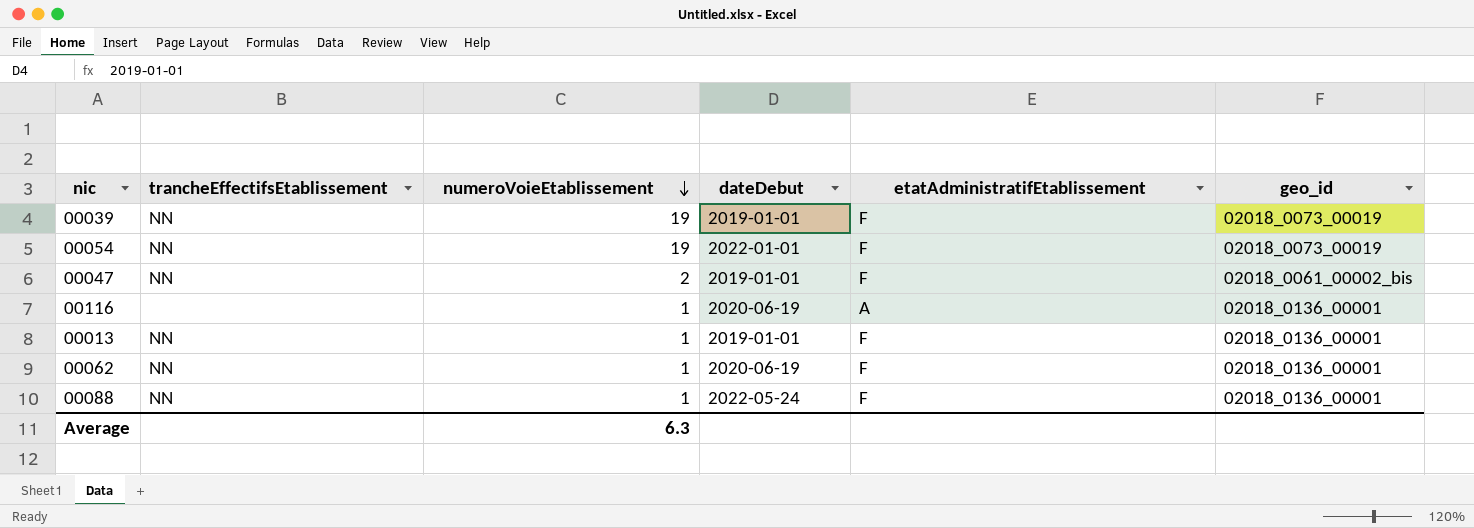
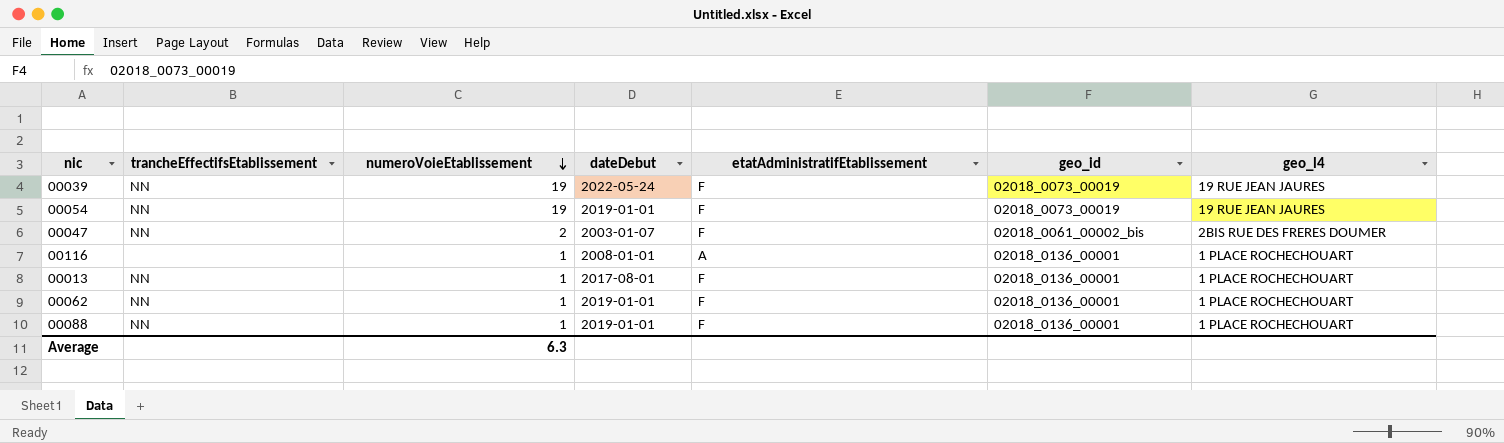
column geo_l4 | position: none -> 7
00039 | dateDebut: 2019-01-01 -> 2022-05-24
00054 | dateDebut: 2022-01-01 -> 2019-01-01
00047 | dateDebut: 2019-01-01 -> 2003-01-07
00116 | dateDebut: 2020-06-19 -> 2008-01-01
00013 | dateDebut: 2019-01-01 -> 2017-08-01
00062 | dateDebut: 2020-06-19 -> 2019-01-01
00088 | dateDebut: 2022-05-24 -> 2019-01-01

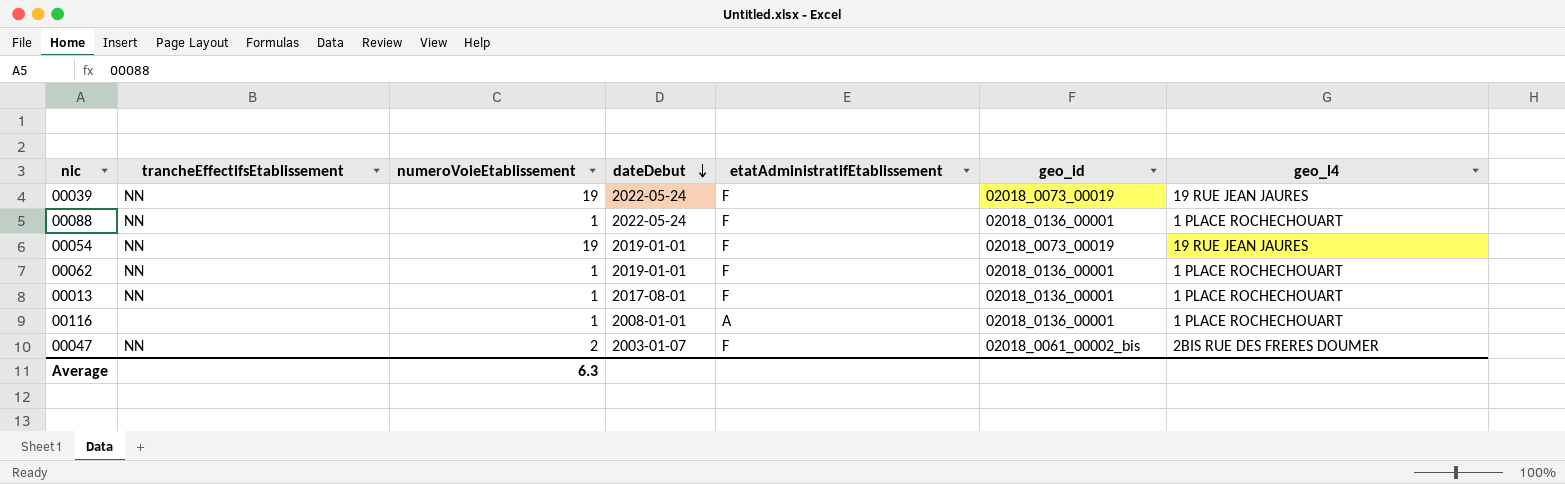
row order: numeroVoieEtablissement descending -> dateDebut descending
00088 | dateDebut: 2019-01-01 -> 2022-05-24

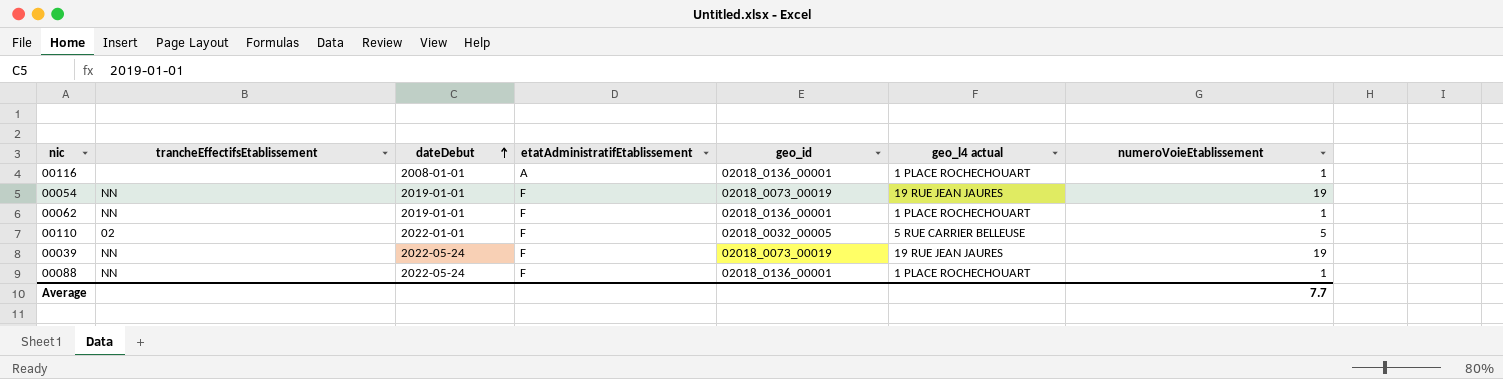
row order: dateDebut descending -> dateDebut ascending
column name: geo_l4 -> geo_l4 actual
column numeroVoieEtablissement | position: 3 -> 7
row 00013: NN | 1 | 2017-08-01 | F | 02018_0136_00001 | 1 PLACE ROCHECHOUART -> none
row 00047: NN | 2 | 2003-01-07 | F | 02018_0061_00002_bis | 2BIS RUE DES FRERES DOUMER -> none
row 00110: none -> 02 | 2022-01-01 | F | 02018_0032_00005 | 5 RUE CARRIER BELLEUSE | 5
Average | numeroVoieEtablissement: 6.3 -> 7.7

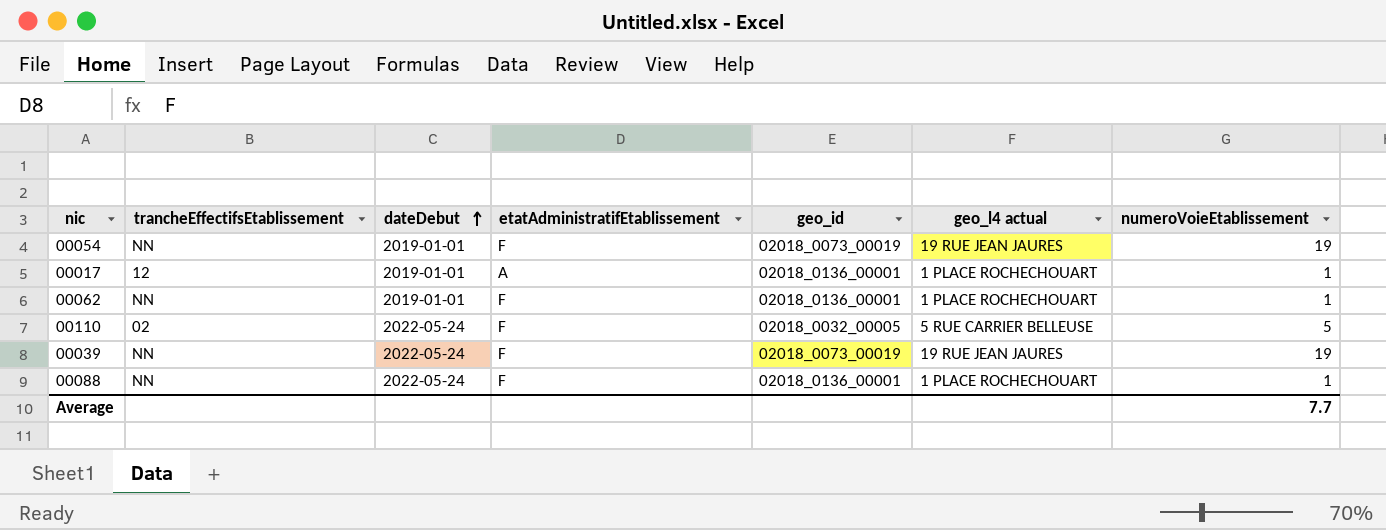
row 00116: none | 2008-01-01 | A | 02018_0136_00001 | 1 PLACE ROCHECHOUART | 1 -> none
row 00017: none -> 12 | 2019-01-01 | A | 02018_0136_00001 | 1 PLACE ROCHECHOUART | 1
00110 | dateDebut: 2022-01-01 -> 2022-05-24

